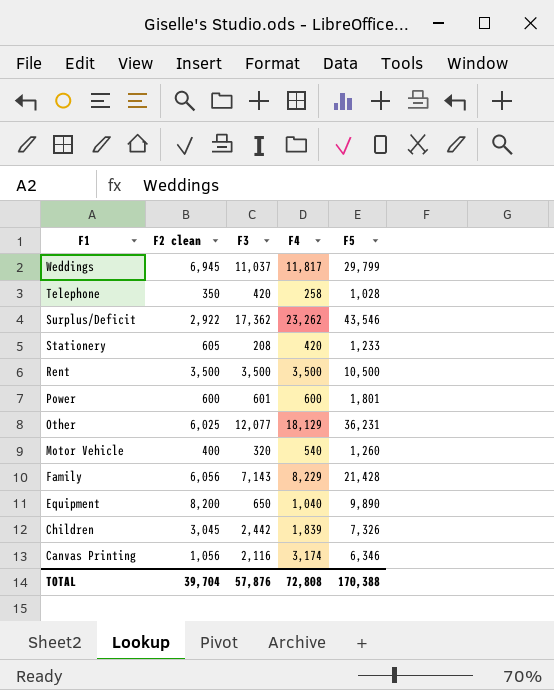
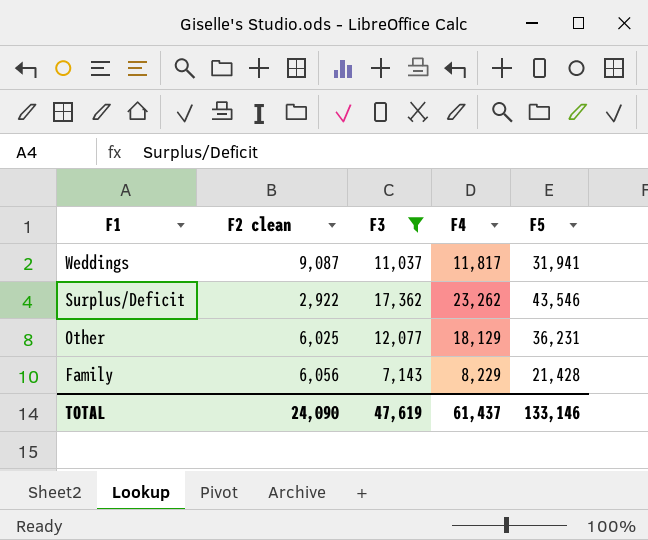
filter: none -> F3 >= 7,143
Weddings | F2 clean: 6,945 -> 9,087
Weddings | F5: 29,799 -> 31,941
TOTAL | F2 clean: 39,704 -> 24,090
TOTAL | F3: 57,876 -> 47,619
TOTAL | F4: 72,808 -> 61,437
TOTAL | F5: 170,388 -> 133,146

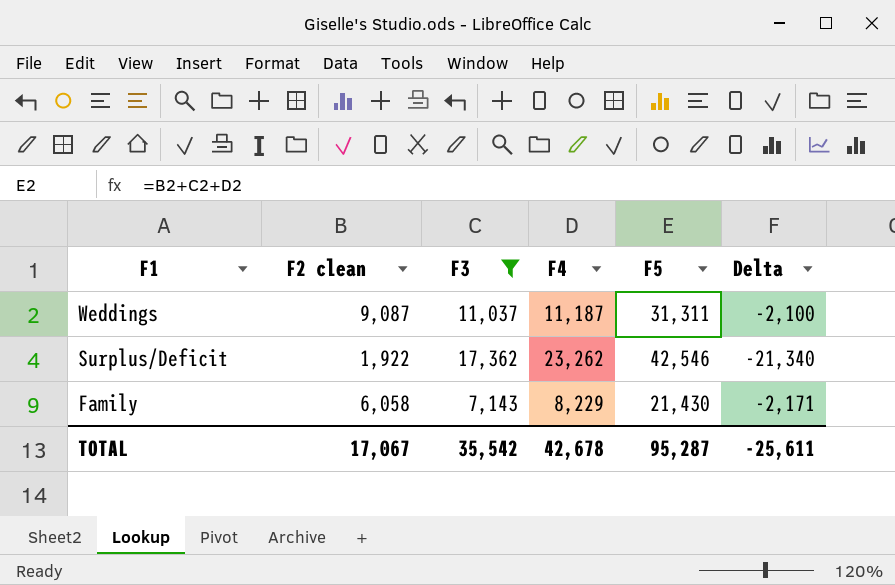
column Delta | formula: none -> [F2 clean] - [F4]
row Other: 6,025 | 12,077 | 18,129 | 36,231 -> none
Weddings | F4: 11,817 -> 11,187
Weddings | F5: 31,941 -> 31,311
Surplus/Deficit | F2 clean: 2,922 -> 1,922
Surplus/Deficit | F5: 43,546 -> 42,546
Family | F2 clean: 6,056 -> 6,058
Family | F5: 21,428 -> 21,430
TOTAL | F2 clean: 24,090 -> 17,067
TOTAL | F3: 47,619 -> 35,542
TOTAL | F4: 61,437 -> 42,678
TOTAL | F5: 133,146 -> 95,287

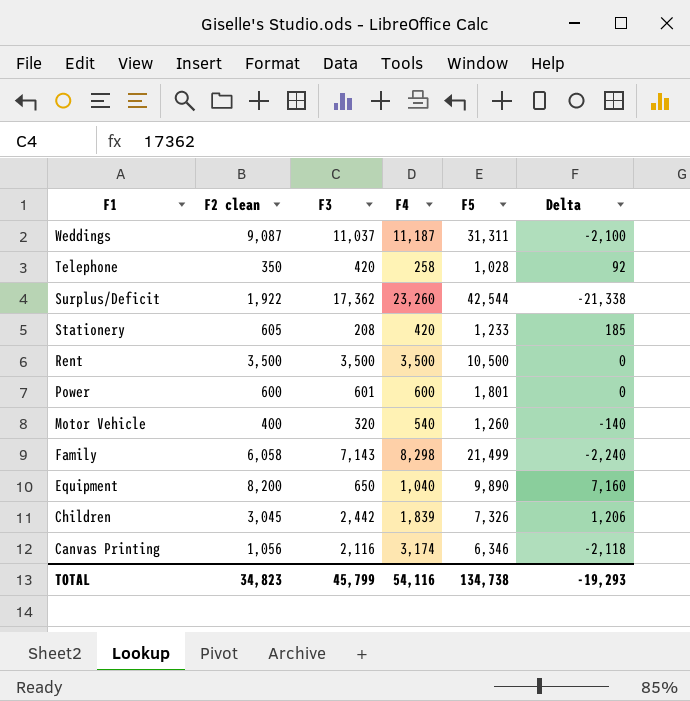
filter: F3 >= 7,143 -> none
Surplus/Deficit | F4: 23,262 -> 23,260
Surplus/Deficit | F5: 42,546 -> 42,544
Surplus/Deficit | Delta: -21,340 -> -21,338
Family | F4: 8,229 -> 8,298
Family | F5: 21,430 -> 21,499
Family | Delta: -2,171 -> -2,240
TOTAL | F2 clean: 17,067 -> 34,823
TOTAL | F3: 35,542 -> 45,799
TOTAL | F4: 42,678 -> 54,116
TOTAL | F5: 95,287 -> 134,738
TOTAL | Delta: -25,611 -> -19,293

